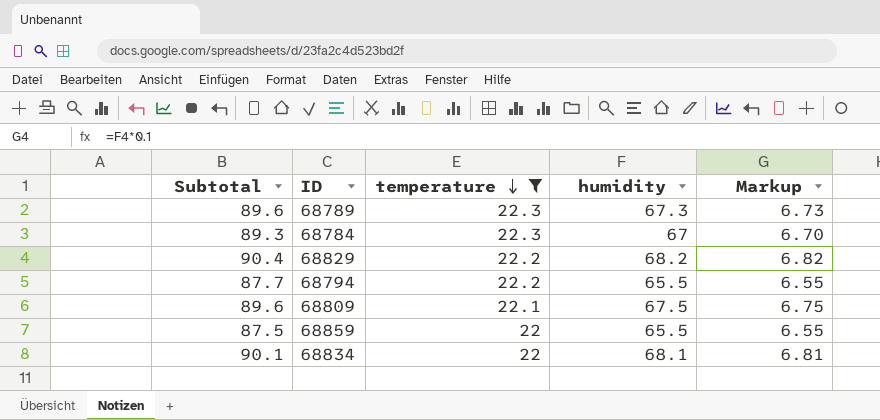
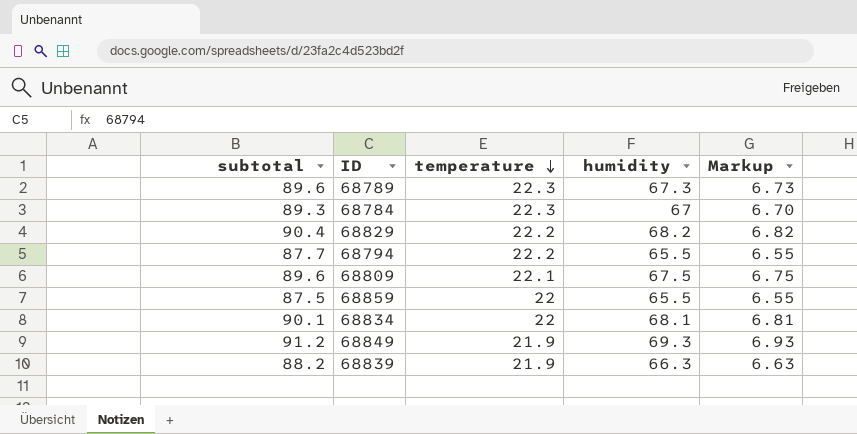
filter: temperature != 21.9 -> none
column name: Subtotal -> subtotal

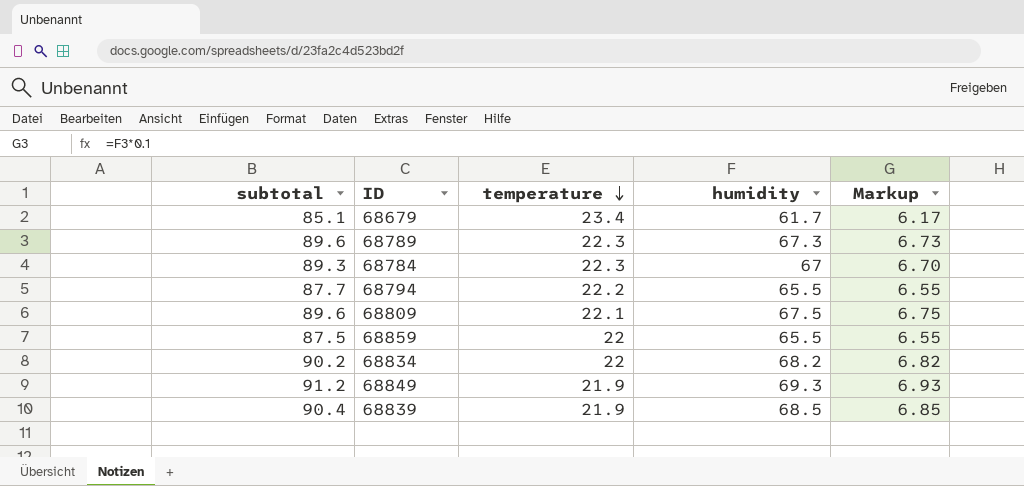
row 68829: 90.4 | 22.2 | 68.2 | 6.82 -> none
row 68679: none -> 85.1 | 23.4 | 61.7 | 6.17
68834 | subtotal: 90.1 -> 90.2
68834 | humidity: 68.1 -> 68.2
68834 | Markup: 6.81 -> 6.82
68839 | subtotal: 88.2 -> 90.4
68839 | humidity: 66.3 -> 68.5
68839 | Markup: 6.63 -> 6.85

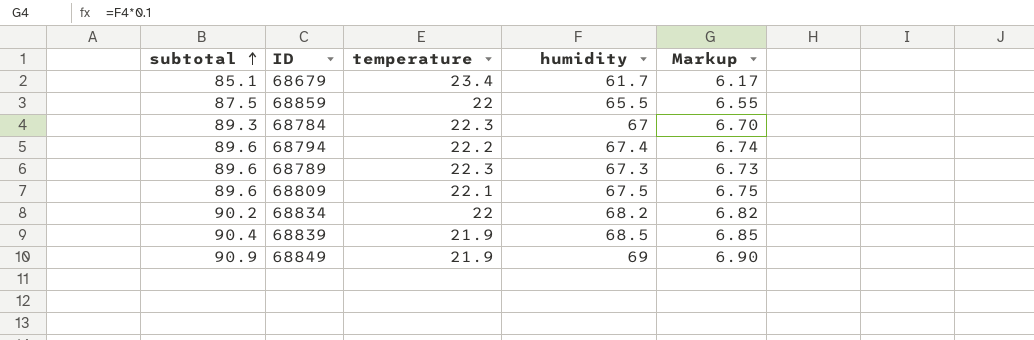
row order: temperature descending -> subtotal ascending
68794 | subtotal: 87.7 -> 89.6
68794 | humidity: 65.5 -> 67.4
68794 | Markup: 6.55 -> 6.74
68849 | subtotal: 91.2 -> 90.9
68849 | humidity: 69.3 -> 69
68849 | Markup: 6.93 -> 6.90

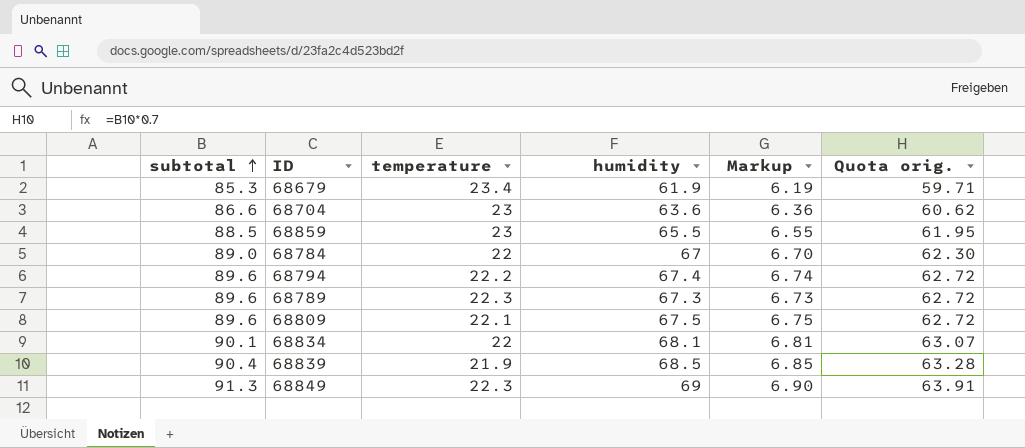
column Quota orig. | formula: none -> [subtotal] * 0.7
68679 | subtotal: 85.1 -> 85.3
68679 | humidity: 61.7 -> 61.9
68679 | Markup: 6.17 -> 6.19
row 68704: none -> 86.6 | 23 | 63.6 | 6.36 | 60.62
68859 | subtotal: 87.5 -> 88.5
68859 | temperature: 22 -> 23
68784 | subtotal: 89.3 -> 89.0
68784 | temperature: 22.3 -> 22
68834 | subtotal: 90.2 -> 90.1
68834 | humidity: 68.2 -> 68.1
68834 | Markup: 6.82 -> 6.81
68849 | subtotal: 90.9 -> 91.3
68849 | temperature: 21.9 -> 22.3

